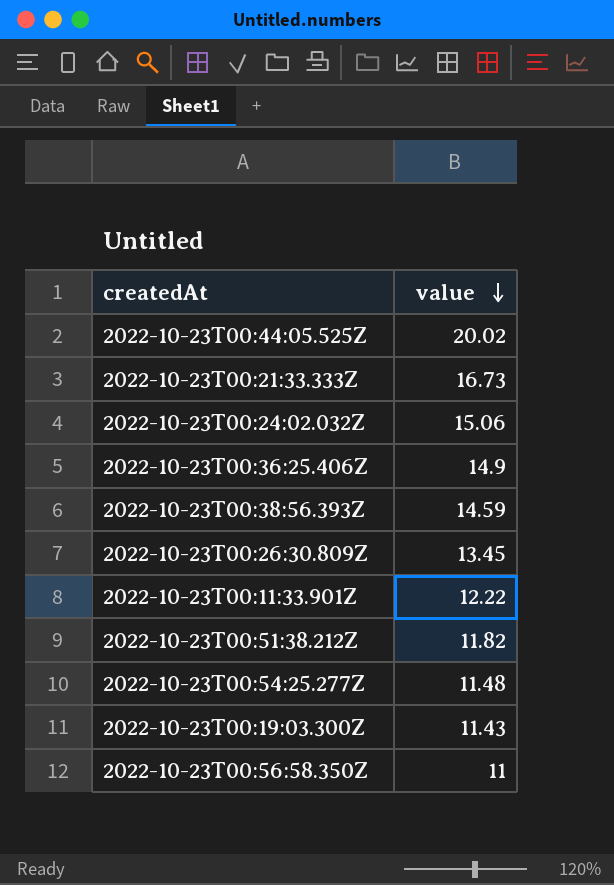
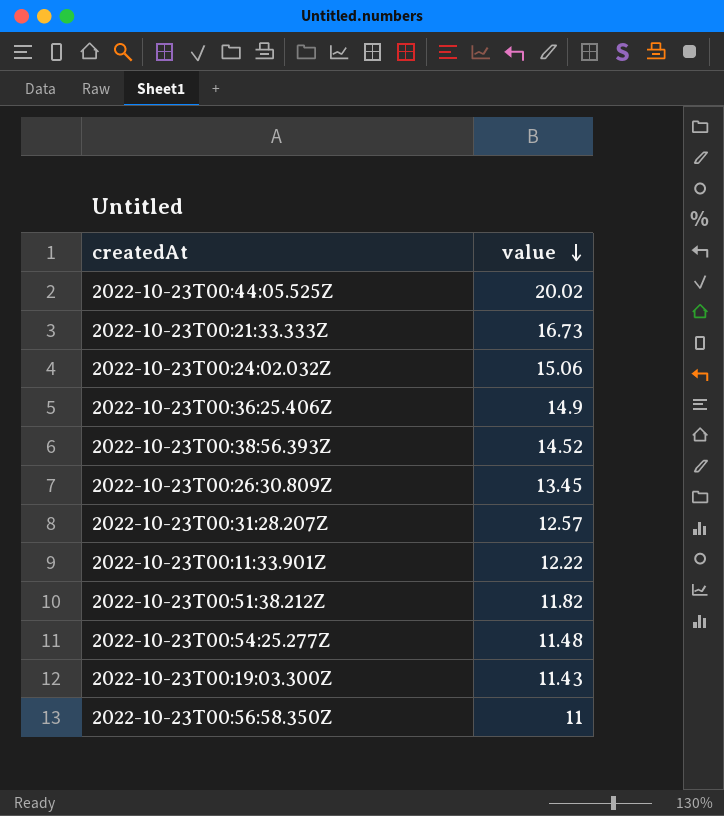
2022-10-23T00:38:56.393Z | value: 14.59 -> 14.52
row 2022-10-23T00:31:28.207Z: none -> 12.57

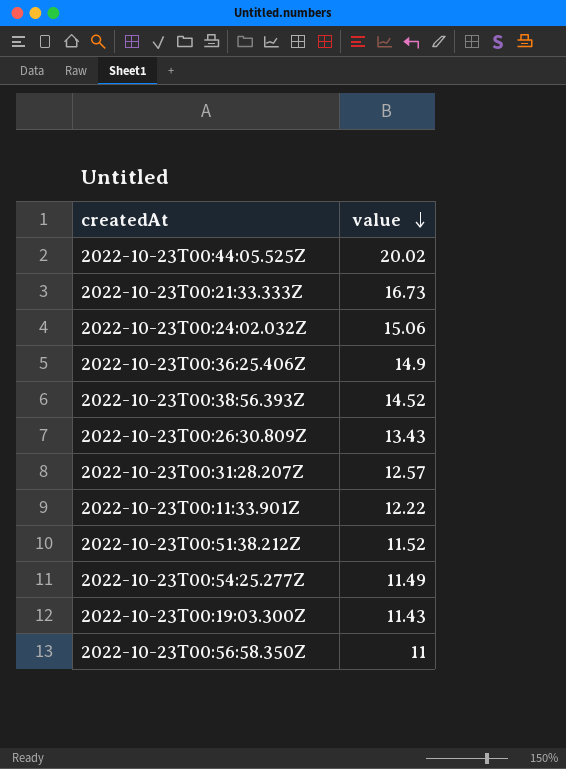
2022-10-23T00:26:30.809Z | value: 13.45 -> 13.43
2022-10-23T00:51:38.212Z | value: 11.82 -> 11.52
2022-10-23T00:54:25.277Z | value: 11.48 -> 11.49

